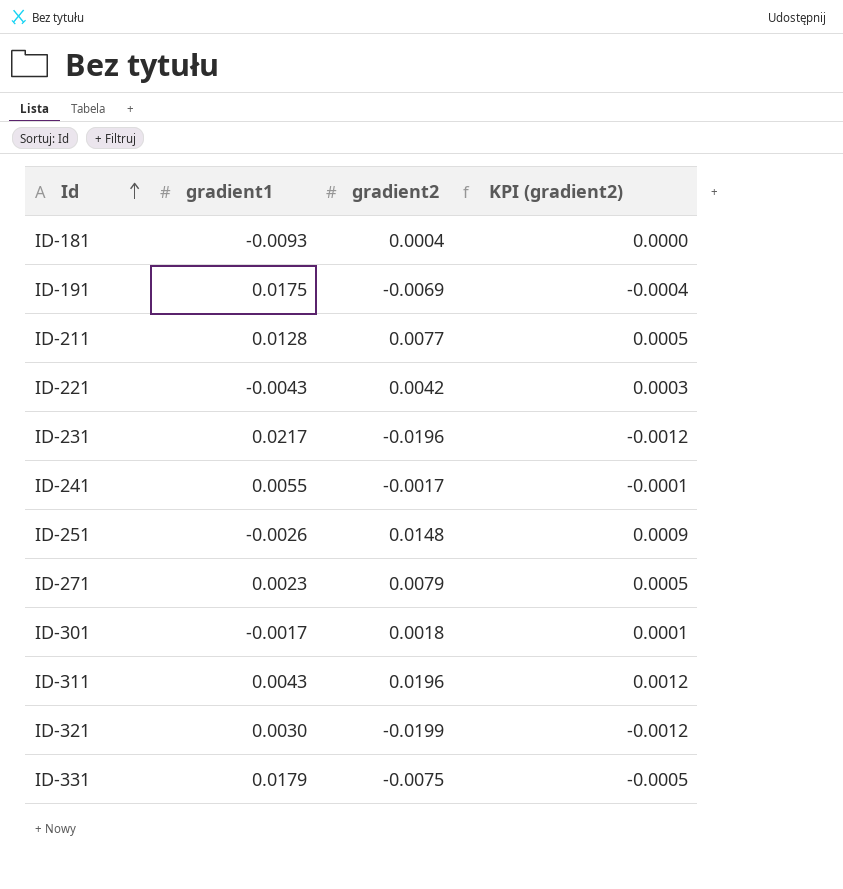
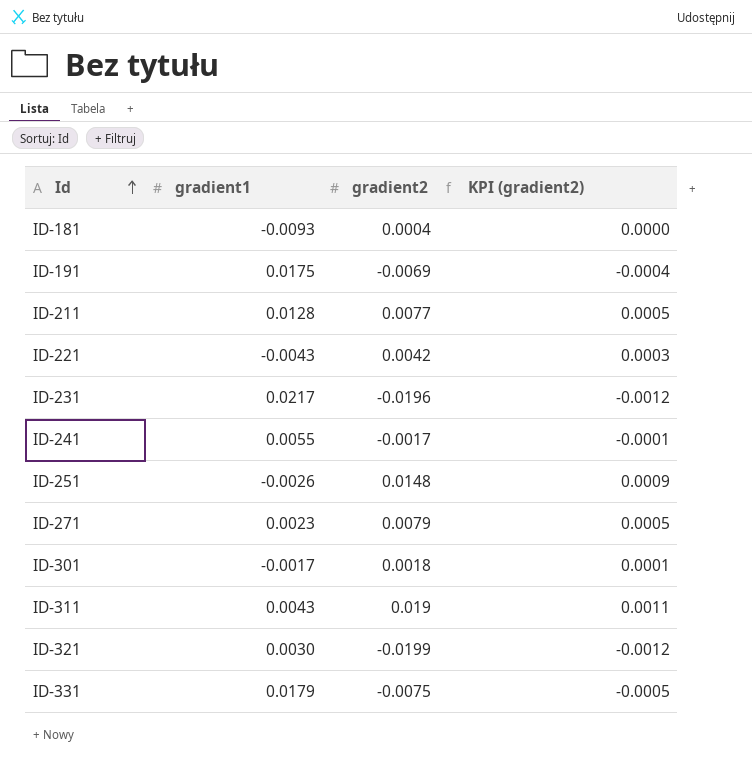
ID-311 | gradient2: 0.0196 -> 0.019
ID-311 | KPI (gradient2): 0.0012 -> 0.0011

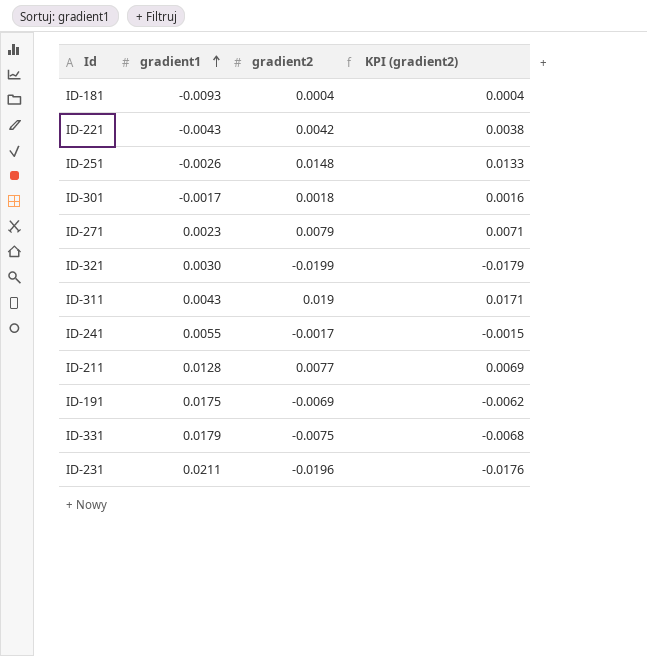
row order: Id ascending -> gradient1 ascending
column KPI (gradient2) | formula: [gradient2] * 0.06 -> [gradient2] * 0.9
ID-231 | gradient1: 0.0217 -> 0.0211

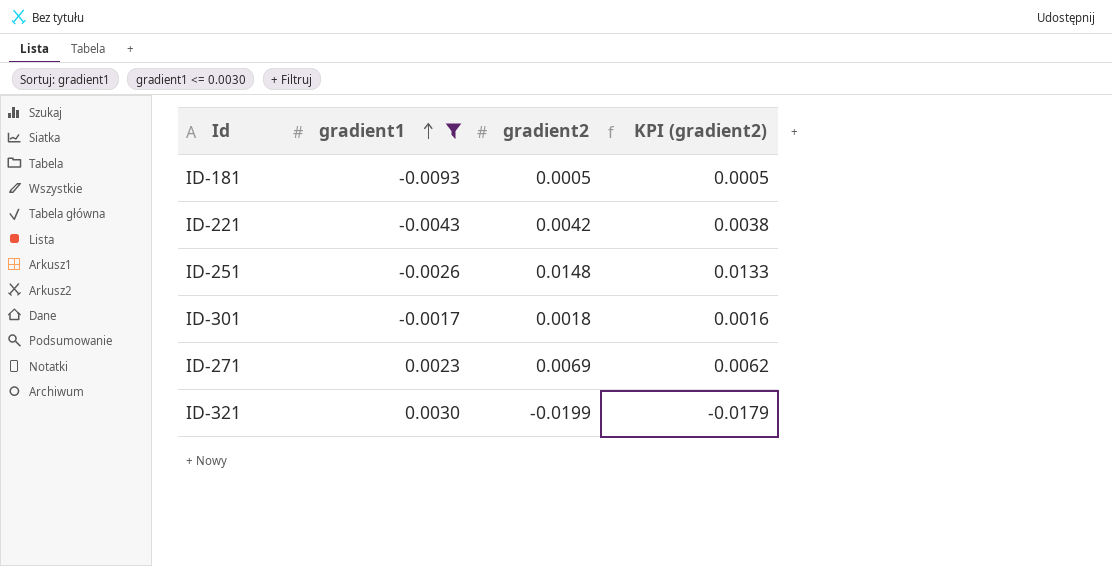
filter: none -> gradient1 <= 0.0030
ID-181 | gradient2: 0.0004 -> 0.0005
ID-181 | KPI (gradient2): 0.0004 -> 0.0005
ID-271 | gradient2: 0.0079 -> 0.0069
ID-271 | KPI (gradient2): 0.0071 -> 0.0062

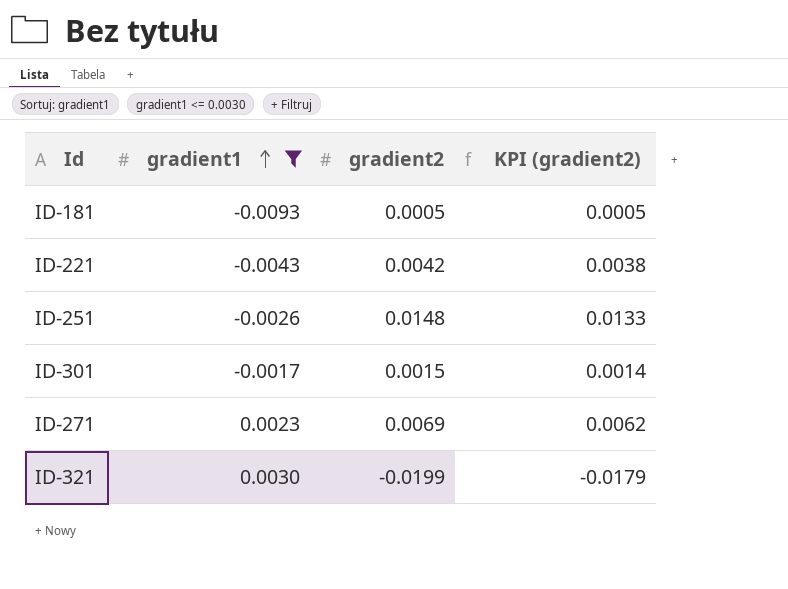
ID-301 | gradient2: 0.0018 -> 0.0015
ID-301 | KPI (gradient2): 0.0016 -> 0.0014

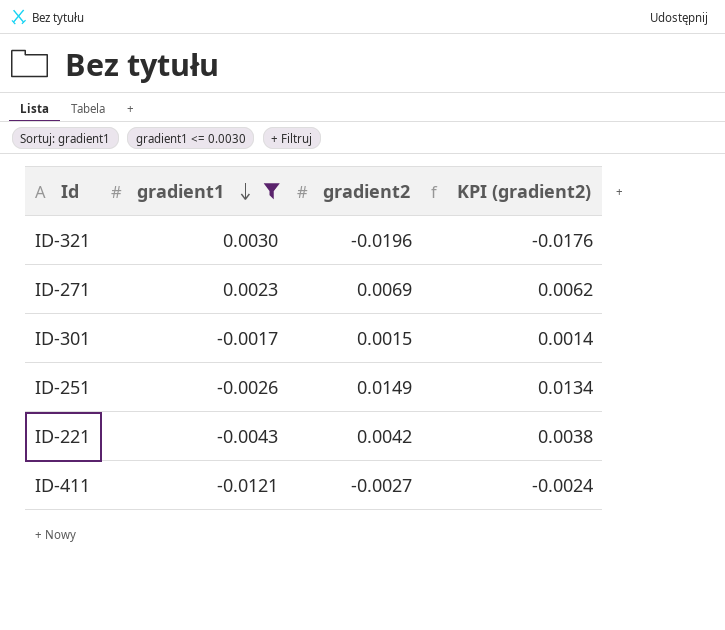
row order: gradient1 ascending -> gradient1 descending
row ID-181: -0.0093 | 0.0005 | 0.0005 -> none
ID-321 | gradient2: -0.0199 -> -0.0196
ID-321 | KPI (gradient2): -0.0179 -> -0.0176
ID-251 | gradient2: 0.0148 -> 0.0149
ID-251 | KPI (gradient2): 0.0133 -> 0.0134
row ID-411: none -> -0.0121 | -0.0027 | -0.0024

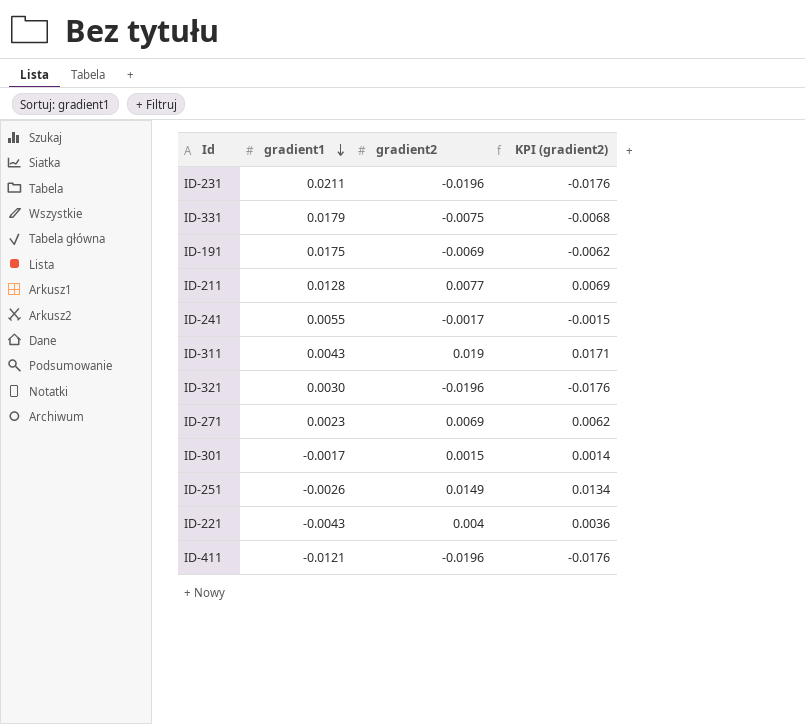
filter: gradient1 <= 0.0030 -> none
ID-221 | gradient2: 0.0042 -> 0.004
ID-221 | KPI (gradient2): 0.0038 -> 0.0036
ID-411 | gradient2: -0.0027 -> -0.0196
ID-411 | KPI (gradient2): -0.0024 -> -0.0176

